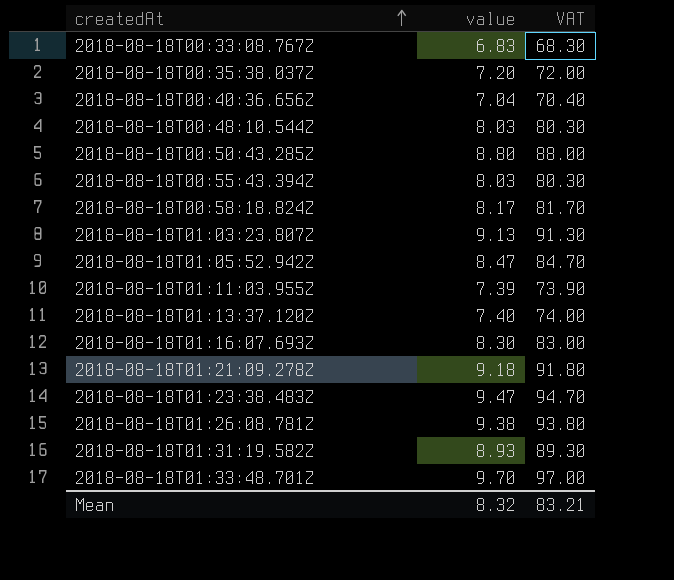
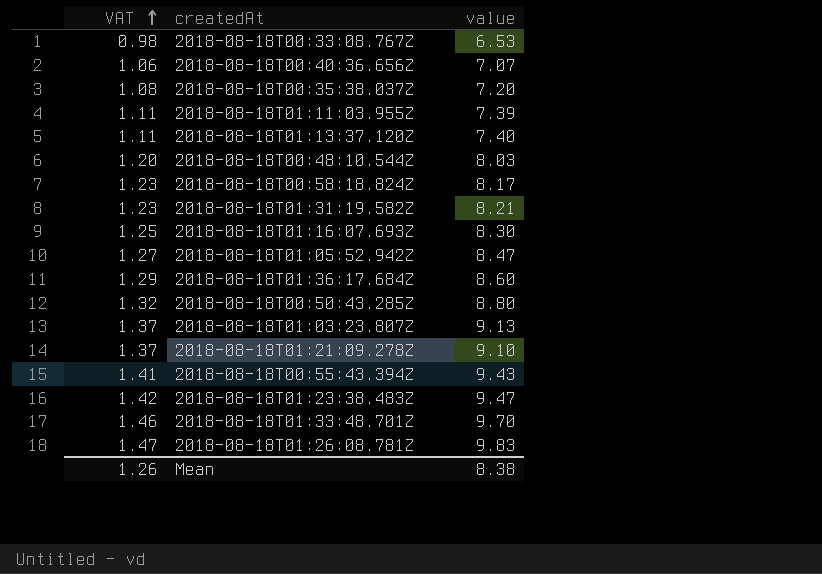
row order: createdAt ascending -> VAT ascending
column VAT | formula: [value] * 10 -> [value] * 0.15
column VAT | position: 3 -> 1
2018-08-18T00:33:08.767Z | value: 6.83 -> 6.53
2018-08-18T00:40:36.656Z | value: 7.04 -> 7.07
2018-08-18T01:31:19.582Z | value: 8.93 -> 8.21
row 2018-08-18T01:36:17.684Z: none -> 1.29 | 8.60
2018-08-18T01:21:09.278Z | value: 9.18 -> 9.10
2018-08-18T00:55:43.394Z | value: 8.03 -> 9.43
2018-08-18T01:26:08.781Z | value: 9.38 -> 9.83
Mean | VAT: 83.21 -> 1.26
Mean | value: 8.32 -> 8.38

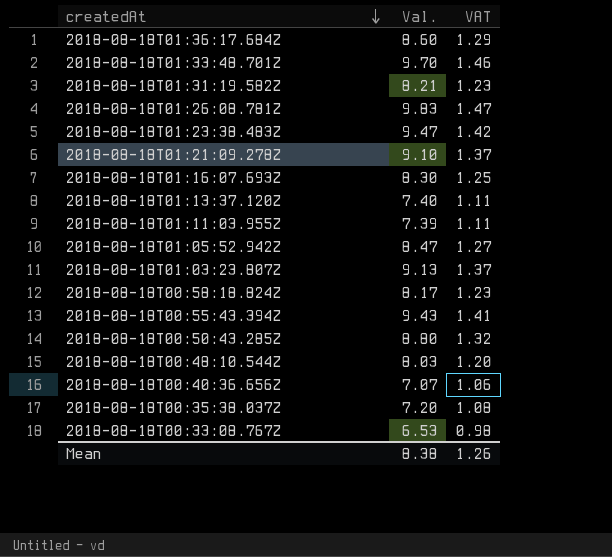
row order: VAT ascending -> createdAt descending
column name: value -> Val.
column VAT | position: 1 -> 3

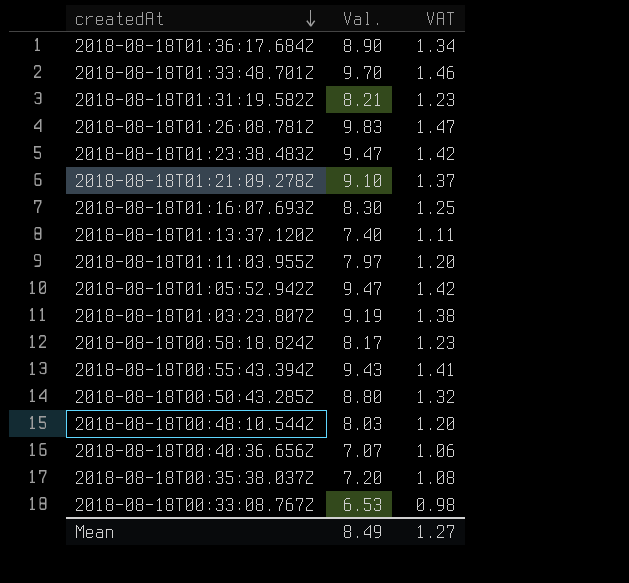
2018-08-18T01:36:17.684Z | Val.: 8.60 -> 8.90
2018-08-18T01:36:17.684Z | VAT: 1.29 -> 1.34
2018-08-18T01:11:03.955Z | Val.: 7.39 -> 7.97
2018-08-18T01:11:03.955Z | VAT: 1.11 -> 1.20
2018-08-18T01:05:52.942Z | Val.: 8.47 -> 9.47
2018-08-18T01:05:52.942Z | VAT: 1.27 -> 1.42
2018-08-18T01:03:23.807Z | Val.: 9.13 -> 9.19
2018-08-18T01:03:23.807Z | VAT: 1.37 -> 1.38
Mean | Val.: 8.38 -> 8.49
Mean | VAT: 1.26 -> 1.27

